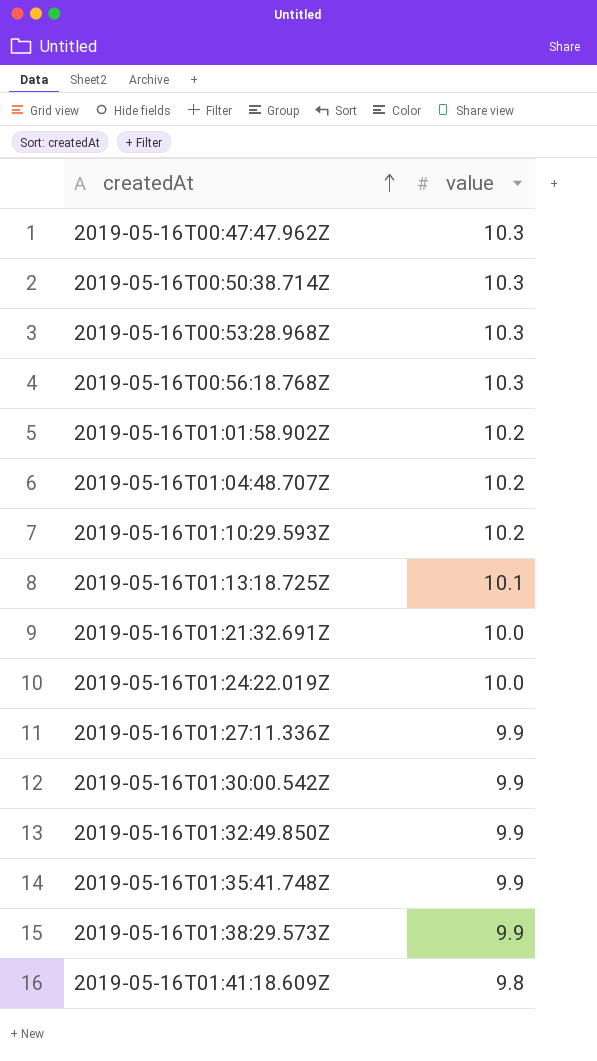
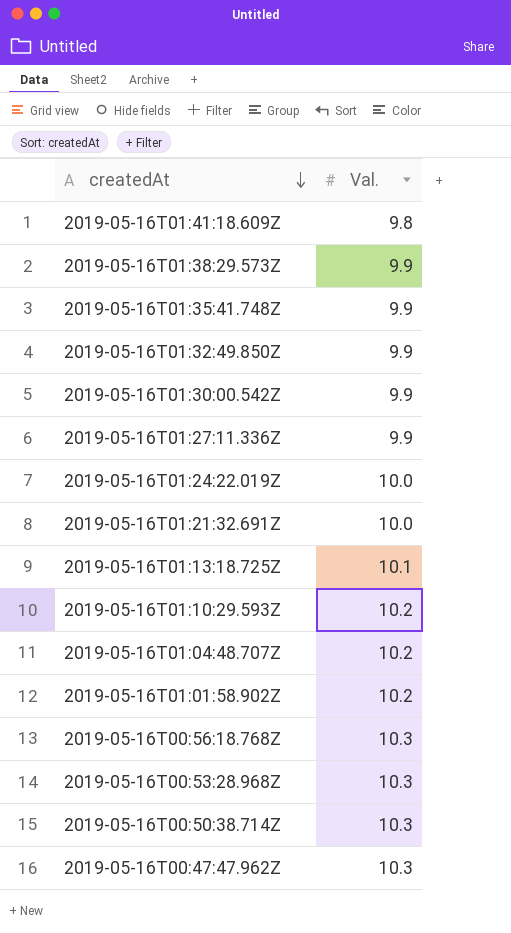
row order: createdAt ascending -> createdAt descending
column name: value -> Val.

